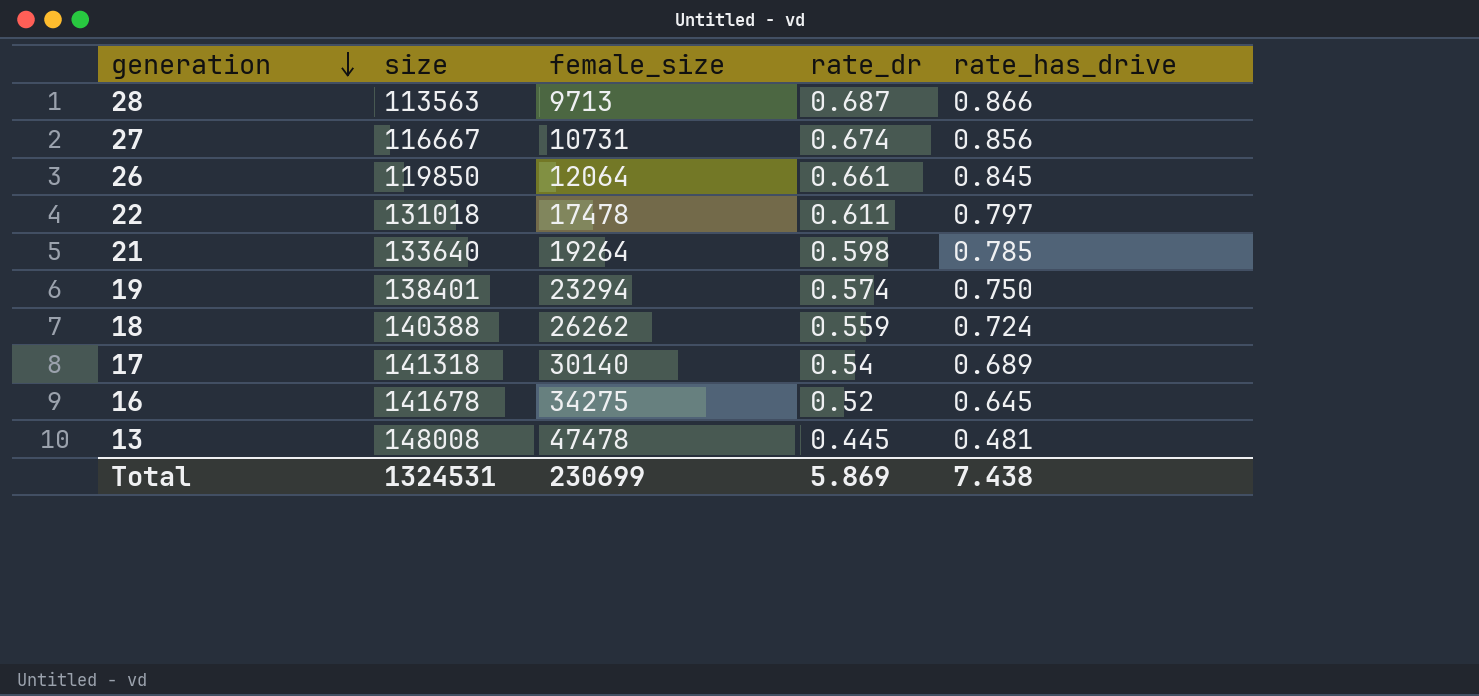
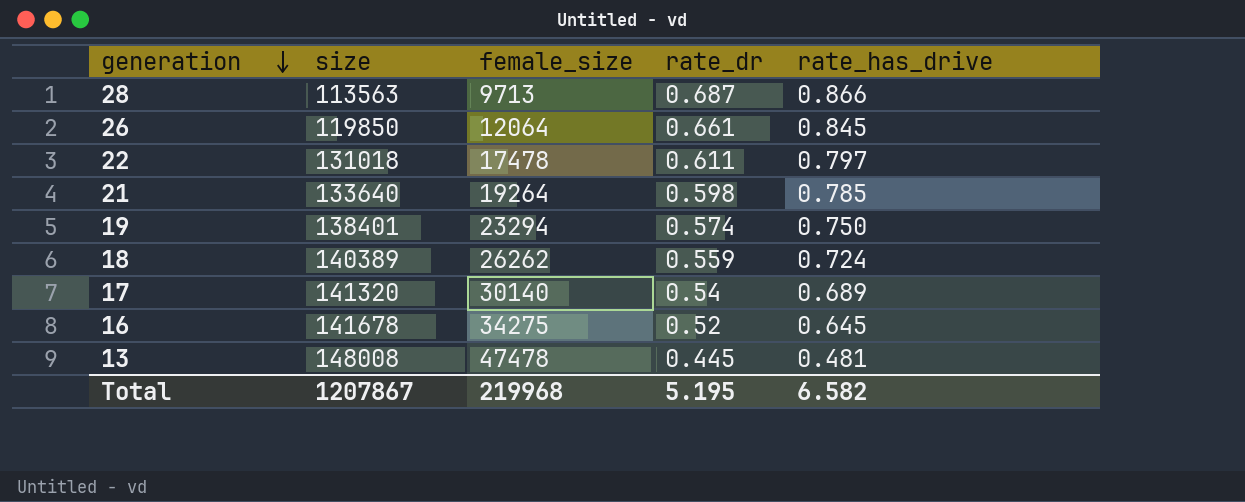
row 27: 116667 | 10731 | 0.674 | 0.856 -> none
18 | size: 140388 -> 140389
17 | size: 141318 -> 141320
Total | size: 1324531 -> 1207867
Total | female_size: 230699 -> 219968
Total | rate_dr: 5.869 -> 5.195
Total | rate_has_drive: 7.438 -> 6.582

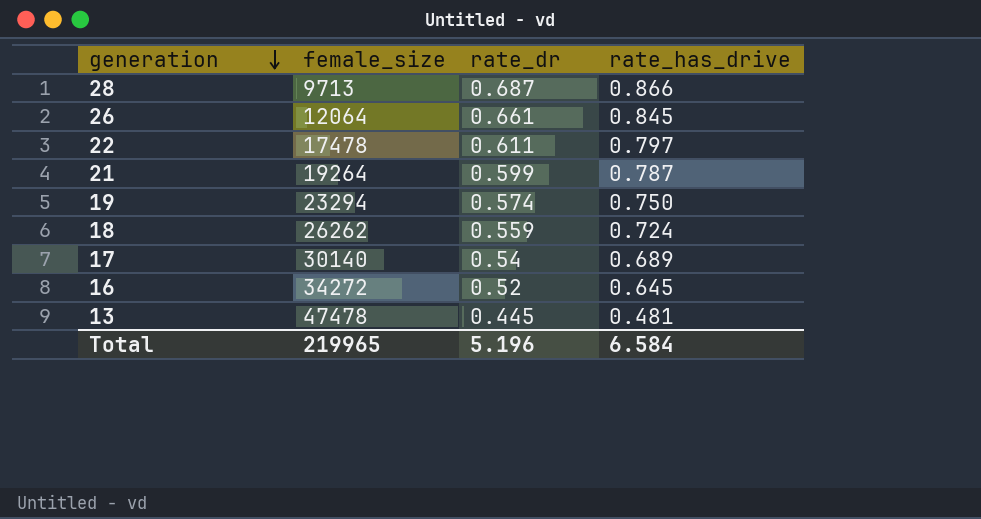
column size | position: 2 -> none
21 | rate_dr: 0.598 -> 0.599
21 | rate_has_drive: 0.785 -> 0.787
16 | female_size: 34275 -> 34272
Total | female_size: 219968 -> 219965
Total | rate_dr: 5.195 -> 5.196
Total | rate_has_drive: 6.582 -> 6.584

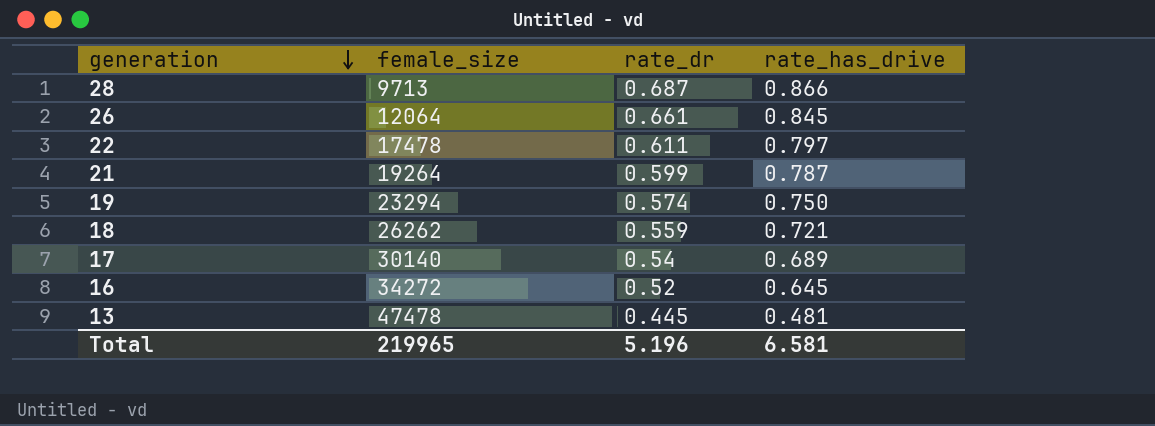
18 | rate_has_drive: 0.724 -> 0.721
Total | rate_has_drive: 6.584 -> 6.581

